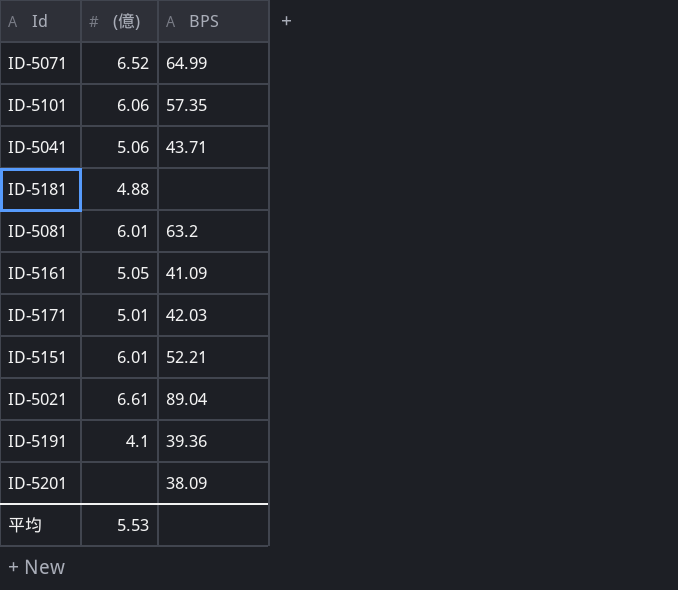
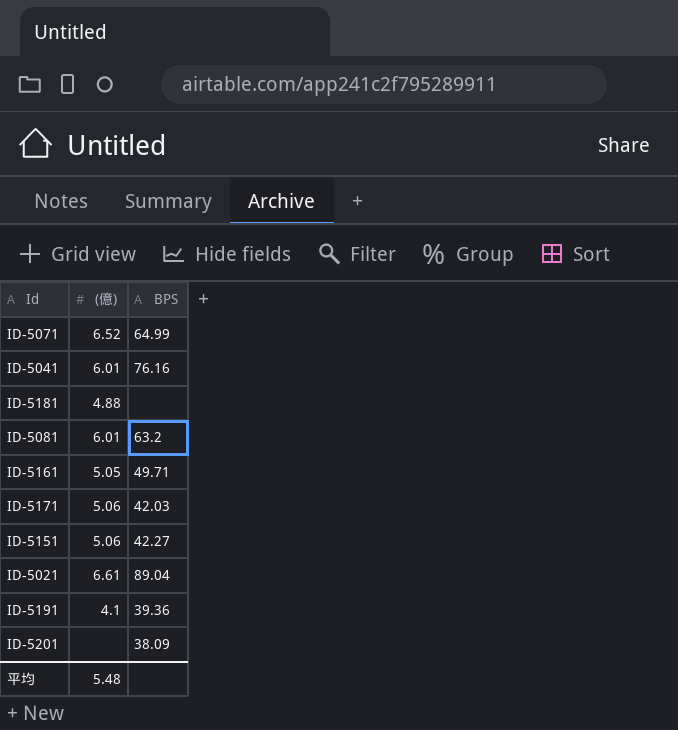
row ID-5101: 6.06 | 57.35 -> none
ID-5041 | (億): 5.06 -> 6.01
ID-5041 | BPS: 43.71 -> 76.16
ID-5161 | BPS: 41.09 -> 49.71
ID-5171 | (億): 5.01 -> 5.06
ID-5151 | (億): 6.01 -> 5.06
ID-5151 | BPS: 52.21 -> 42.27
平均 | (億): 5.53 -> 5.48

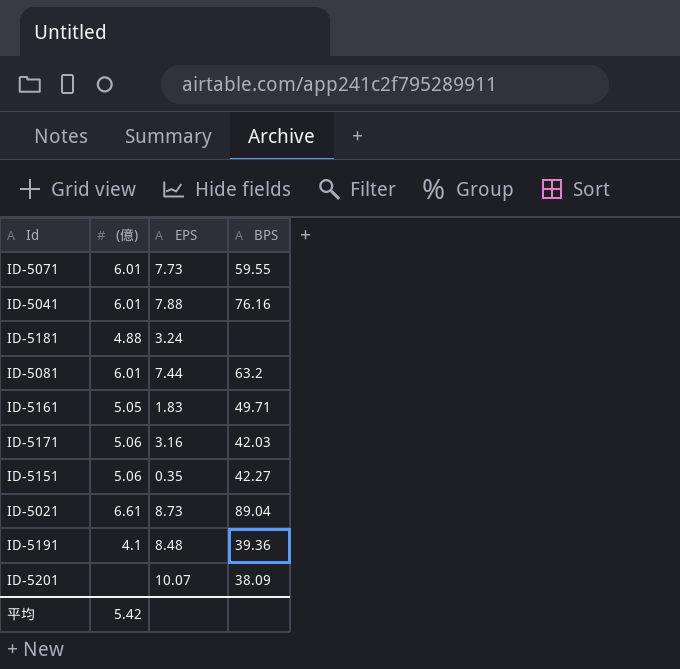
column EPS | position: none -> 3
ID-5071 | (億): 6.52 -> 6.01
ID-5071 | BPS: 64.99 -> 59.55
平均 | (億): 5.48 -> 5.42

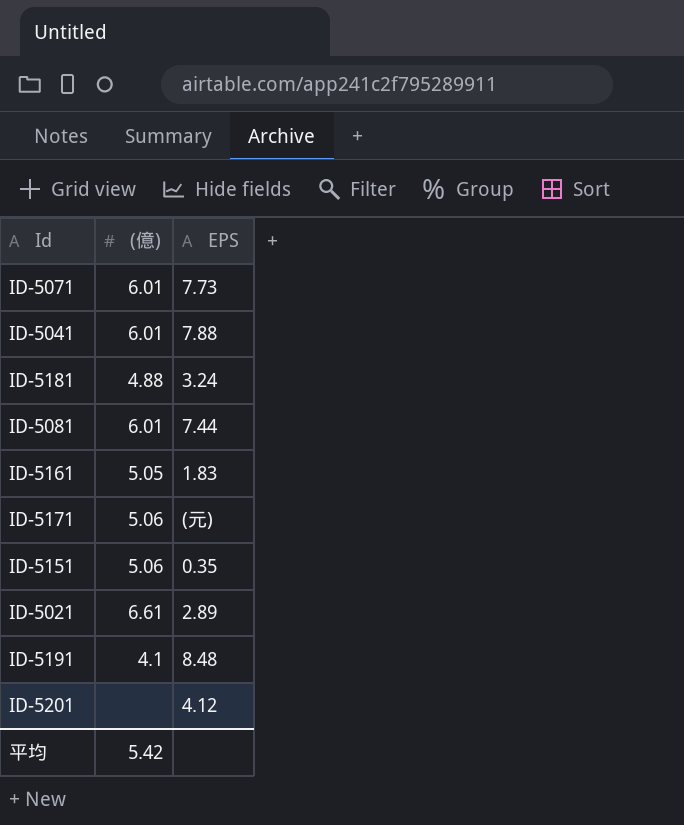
column BPS | position: 4 -> none
ID-5171 | EPS: 3.16 -> (元)
ID-5021 | EPS: 8.73 -> 2.89
ID-5201 | EPS: 10.07 -> 4.12

